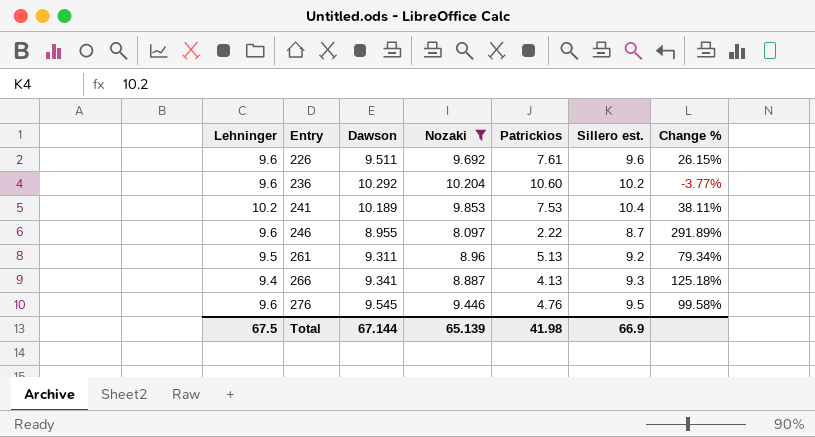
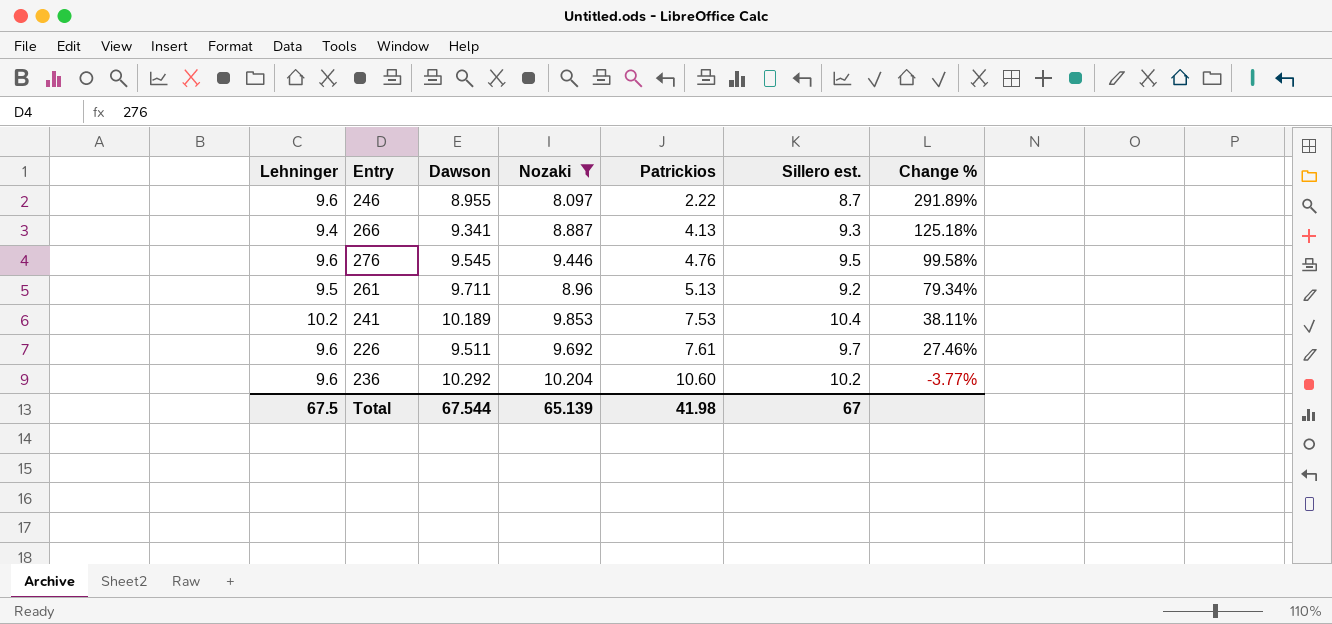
row order: Entry ascending -> Patrickios ascending
261 | Dawson: 9.311 -> 9.711
226 | Sillero est.: 9.6 -> 9.7
226 | Change %: 26.15% -> 27.46%
Total | Dawson: 67.144 -> 67.544
Total | Sillero est.: 66.9 -> 67

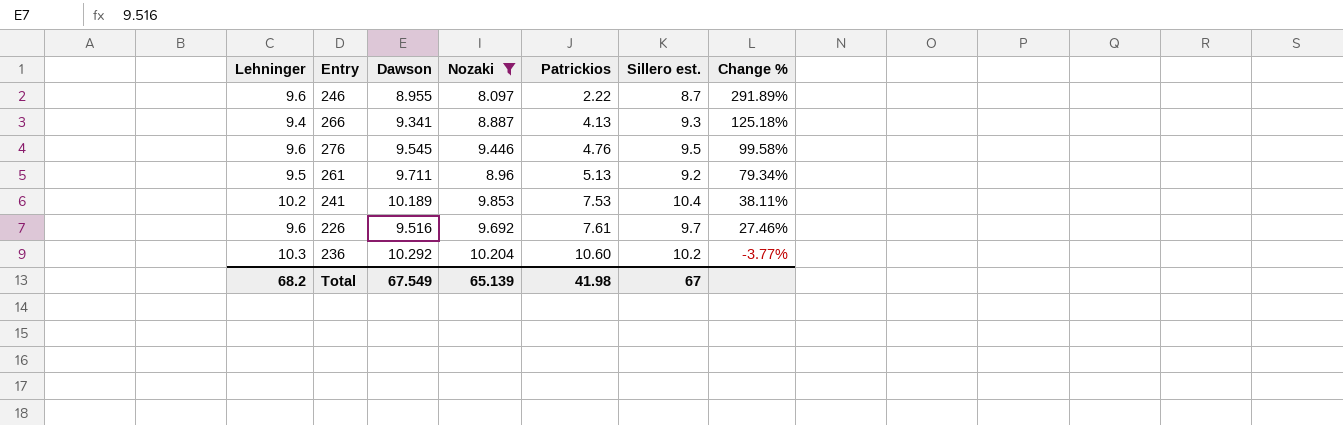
226 | Dawson: 9.511 -> 9.516
236 | Lehninger: 9.6 -> 10.3
Total | Lehninger: 67.5 -> 68.2
Total | Dawson: 67.544 -> 67.549

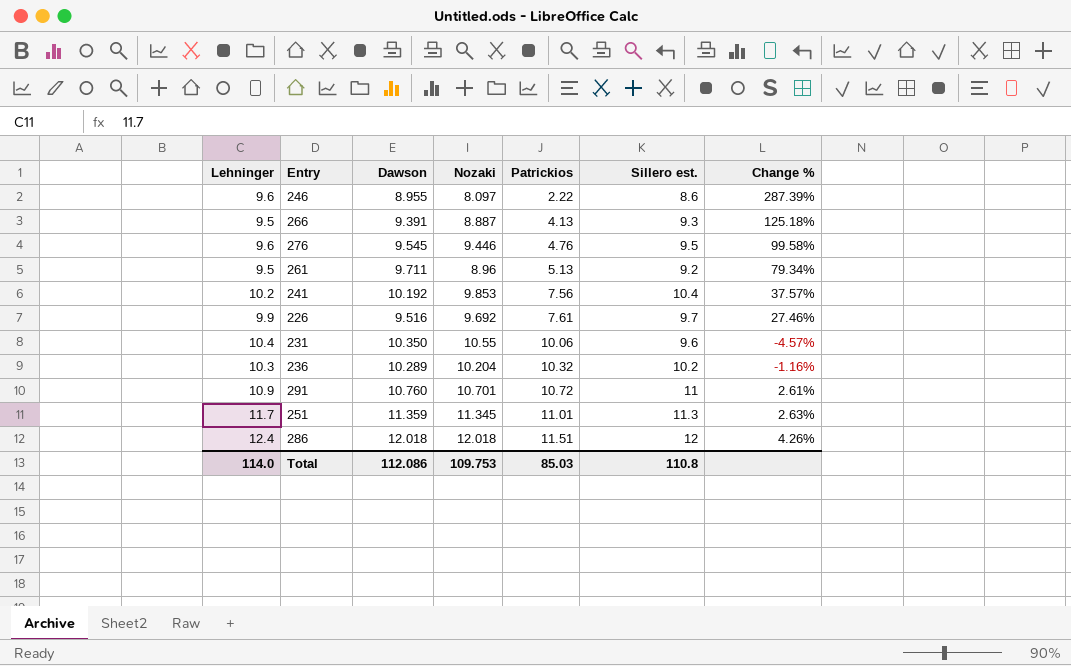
filter: Nozaki <= 10.204 -> none
246 | Sillero est.: 8.7 -> 8.6
246 | Change %: 291.89% -> 287.39%
266 | Lehninger: 9.4 -> 9.5
266 | Dawson: 9.341 -> 9.391
241 | Dawson: 10.189 -> 10.192
241 | Patrickios: 7.53 -> 7.56
241 | Change %: 38.11% -> 37.57%
226 | Lehninger: 9.6 -> 9.9
236 | Dawson: 10.292 -> 10.289
236 | Patrickios: 10.60 -> 10.32
236 | Change %: -3.77% -> -1.16%
Total | Lehninger: 68.2 -> 114.0
Total | Dawson: 67.549 -> 112.086
Total | Nozaki: 65.139 -> 109.753
Total | Patrickios: 41.98 -> 85.03
Total | Sillero est.: 67 -> 110.8

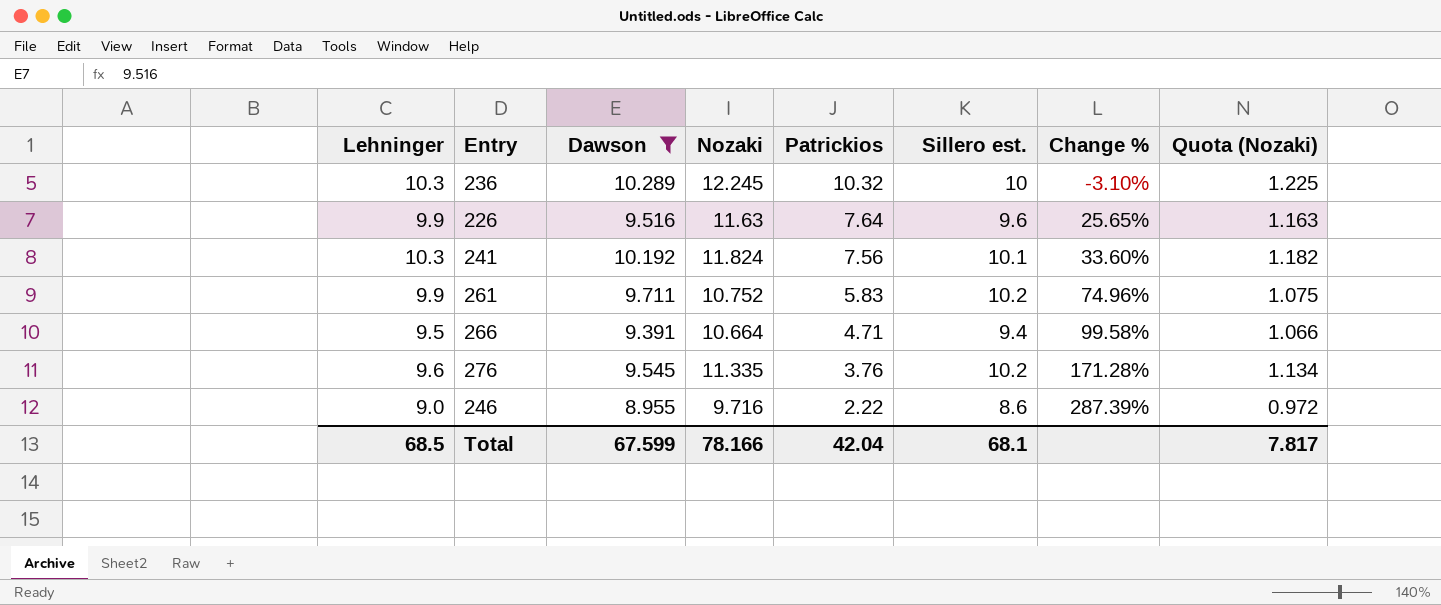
filter: none -> Dawson <= 10.289
row order: Patrickios ascending -> Patrickios descending
column Quota (Nozaki) | formula: none -> [Nozaki] * 0.1
236 | Nozaki: 10.204 -> 12.245
236 | Sillero est.: 10.2 -> 10
236 | Change %: -1.16% -> -3.10%
226 | Nozaki: 9.692 -> 11.63
226 | Patrickios: 7.61 -> 7.64
226 | Sillero est.: 9.7 -> 9.6
226 | Change %: 27.46% -> 25.65%
241 | Lehninger: 10.2 -> 10.3
241 | Nozaki: 9.853 -> 11.824
241 | Sillero est.: 10.4 -> 10.1
241 | Change %: 37.57% -> 33.60%
261 | Lehninger: 9.5 -> 9.9
261 | Nozaki: 8.96 -> 10.752
261 | Patrickios: 5.13 -> 5.83
261 | Sillero est.: 9.2 -> 10.2
261 | Change %: 79.34% -> 74.96%
266 | Nozaki: 8.887 -> 10.664
266 | Patrickios: 4.13 -> 4.71
266 | Sillero est.: 9.3 -> 9.4
266 | Change %: 125.18% -> 99.58%
276 | Nozaki: 9.446 -> 11.335
276 | Patrickios: 4.76 -> 3.76
276 | Sillero est.: 9.5 -> 10.2
276 | Change %: 99.58% -> 171.28%
246 | Lehninger: 9.6 -> 9.0
246 | Nozaki: 8.097 -> 9.716
Total | Lehninger: 114.0 -> 68.5
Total | Dawson: 112.086 -> 67.599
Total | Nozaki: 109.753 -> 78.166
Total | Patrickios: 85.03 -> 42.04
Total | Sillero est.: 110.8 -> 68.1

